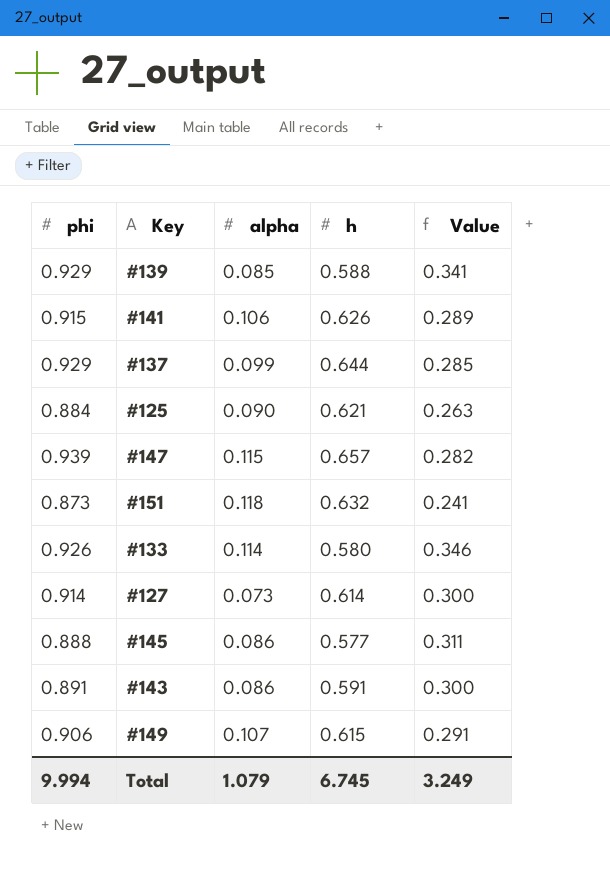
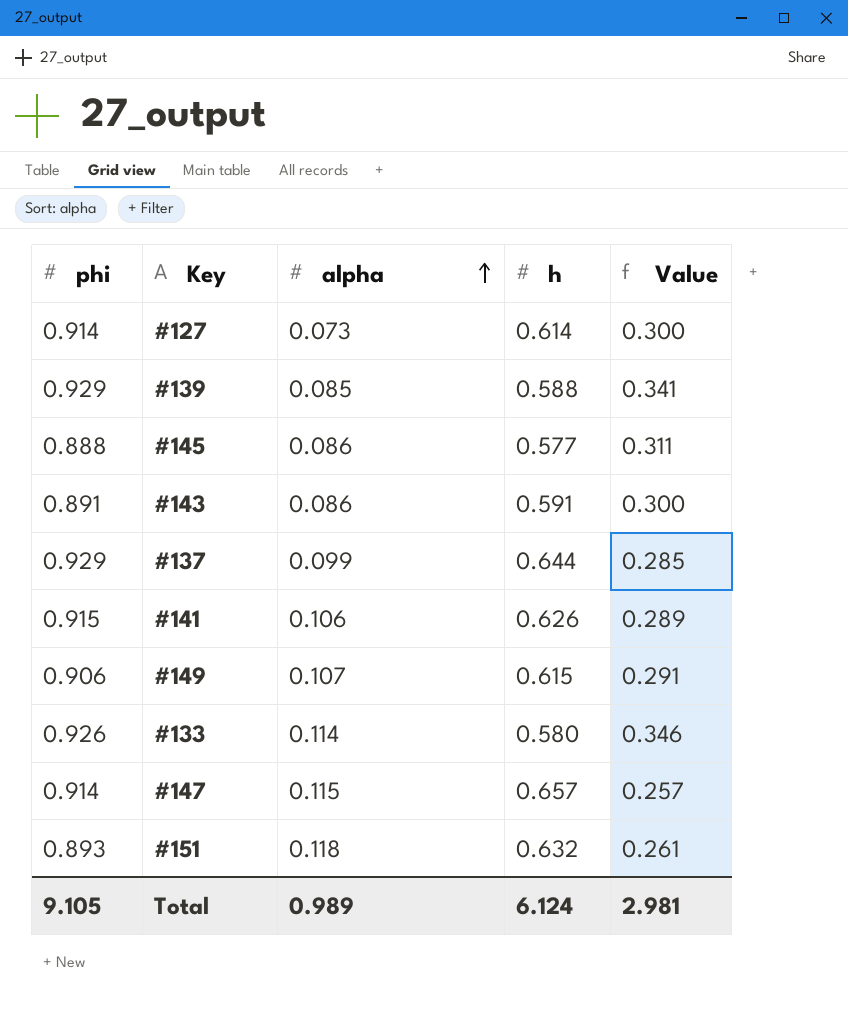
row order: none -> alpha ascending
row #125: 0.884 | 0.090 | 0.621 | 0.263 -> none
#147 | phi: 0.939 -> 0.914
#147 | Value: 0.282 -> 0.257
#151 | phi: 0.873 -> 0.893
#151 | Value: 0.241 -> 0.261
Total | phi: 9.994 -> 9.105
Total | alpha: 1.079 -> 0.989
Total | h: 6.745 -> 6.124
Total | Value: 3.249 -> 2.981

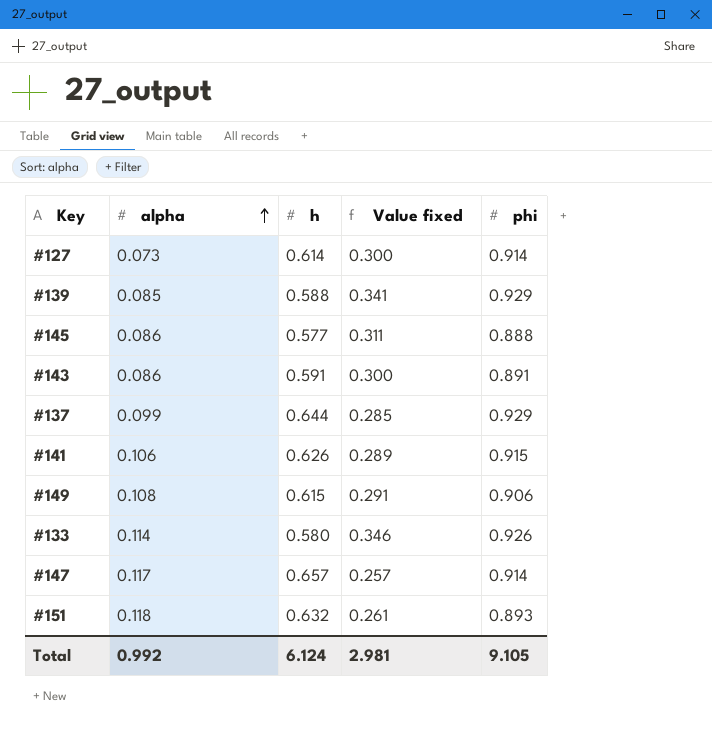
column name: Value -> Value fixed
column phi | position: 1 -> 5
#149 | alpha: 0.107 -> 0.108
#147 | alpha: 0.115 -> 0.117
Total | alpha: 0.989 -> 0.992

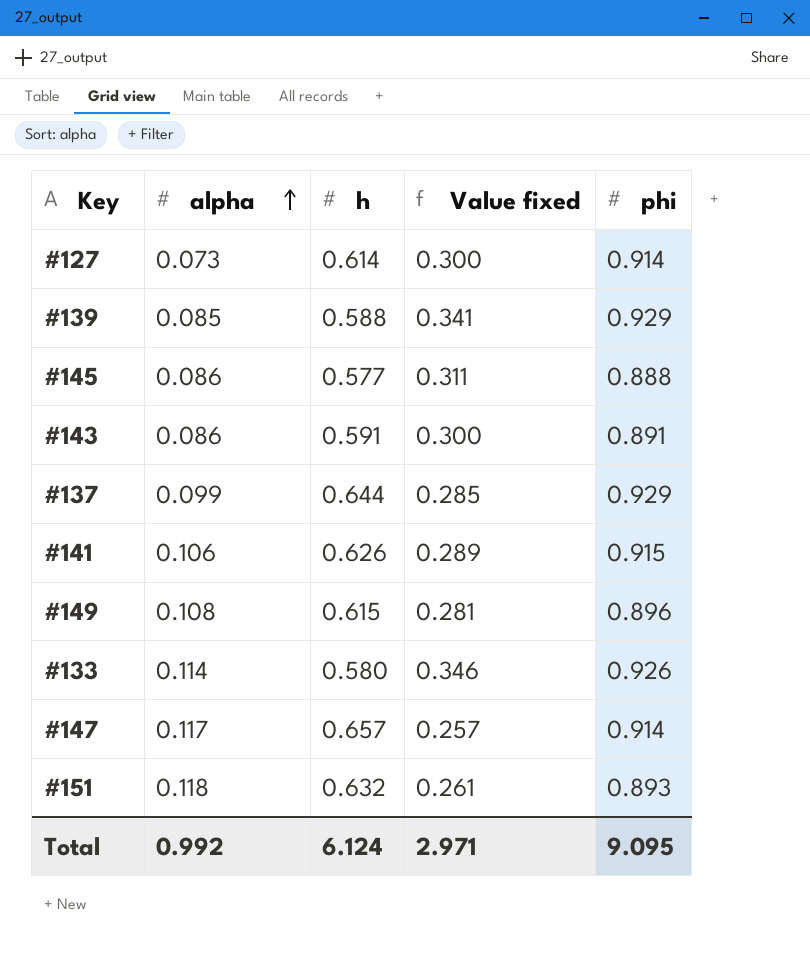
#149 | Value fixed: 0.291 -> 0.281
#149 | phi: 0.906 -> 0.896
Total | Value fixed: 2.981 -> 2.971
Total | phi: 9.105 -> 9.095

